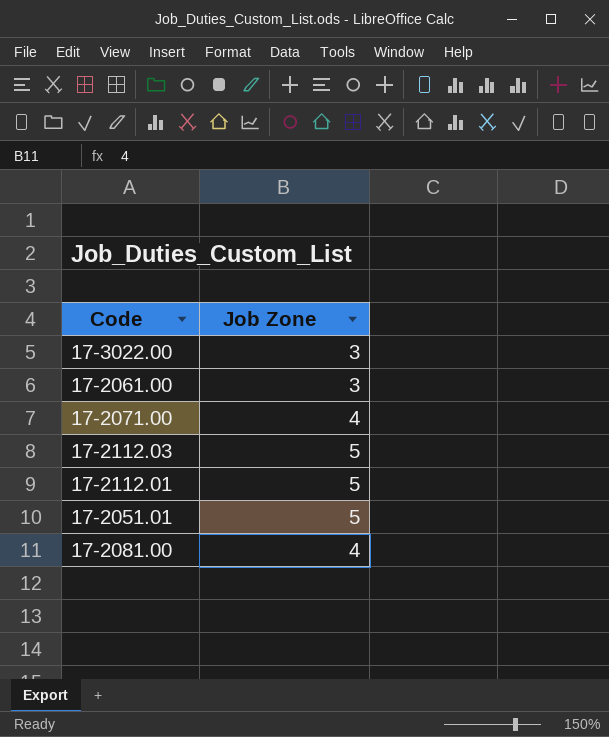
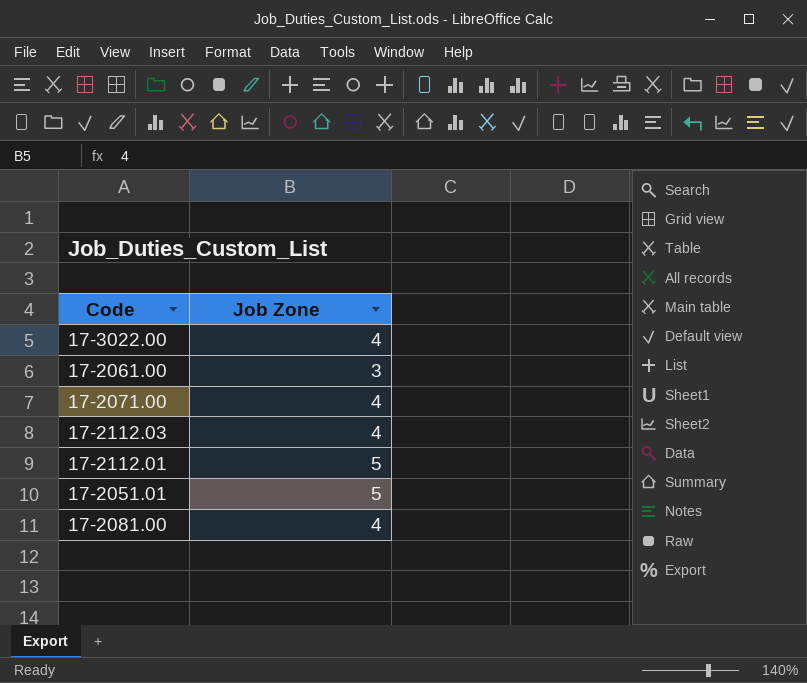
17-3022.00 | Job Zone: 3 -> 4
17-2112.03 | Job Zone: 5 -> 4

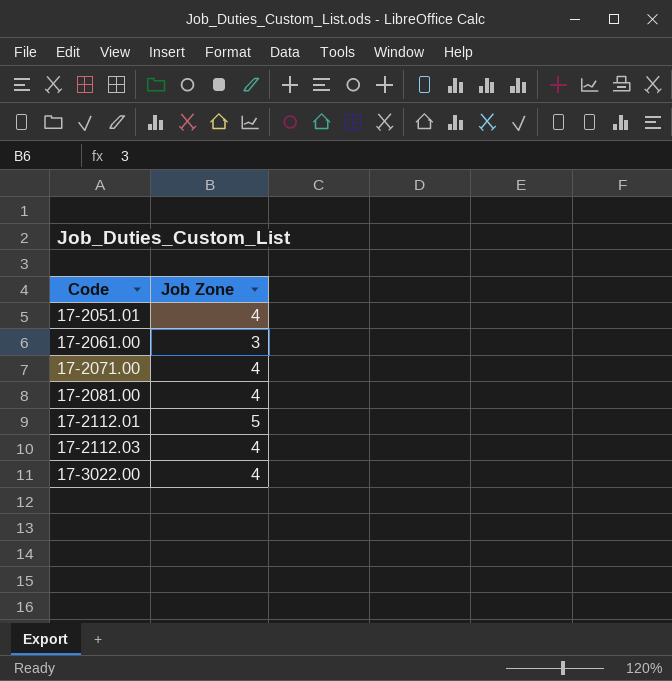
row order: none -> Code ascending
17-2051.01 | Job Zone: 5 -> 4

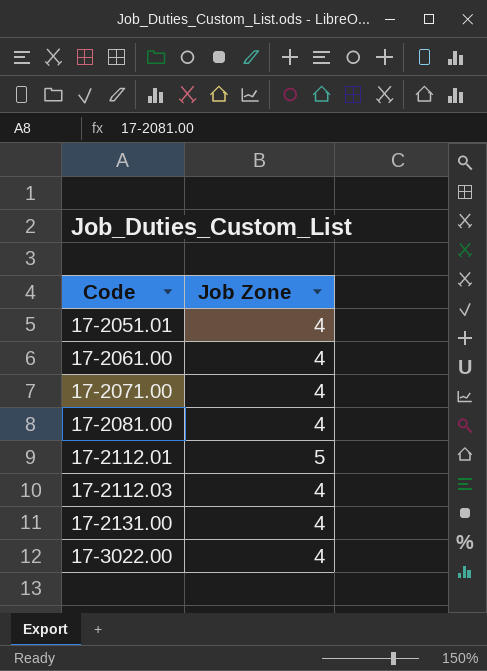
17-2061.00 | Job Zone: 3 -> 4
row 17-2131.00: none -> 4

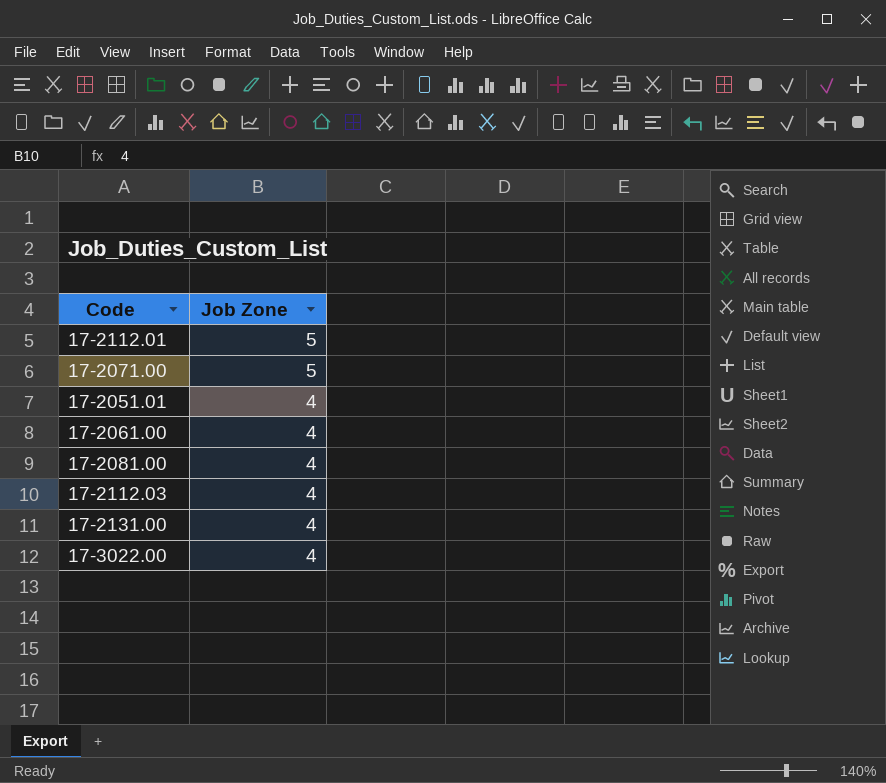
row order: Code ascending -> Job Zone descending
17-2071.00 | Job Zone: 4 -> 5

